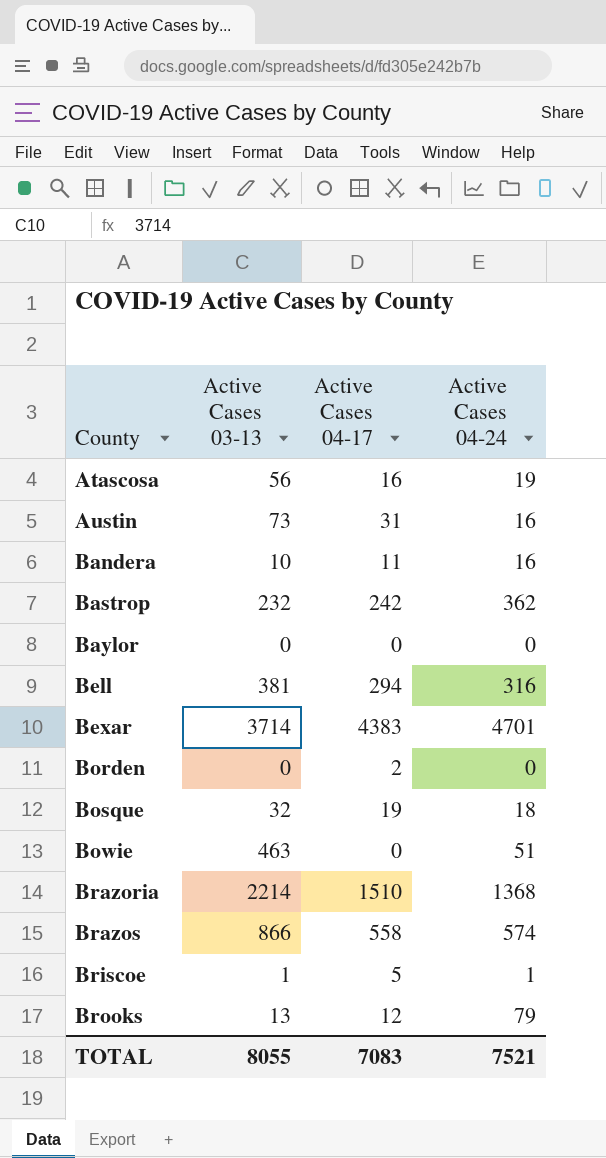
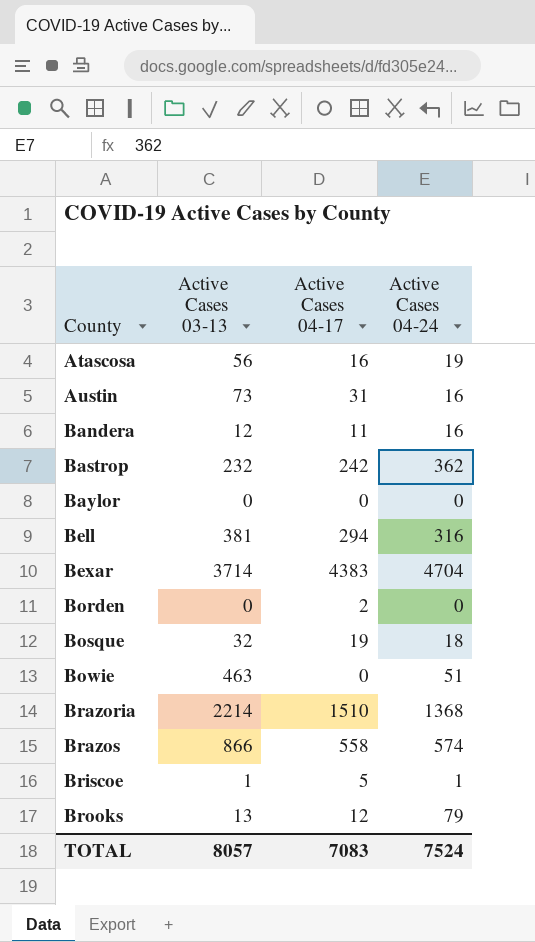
Bandera | Active Cases 03-13: 10 -> 12
Bexar | Active Cases 04-24: 4701 -> 4704
TOTAL | Active Cases 03-13: 8055 -> 8057
TOTAL | Active Cases 04-24: 7521 -> 7524

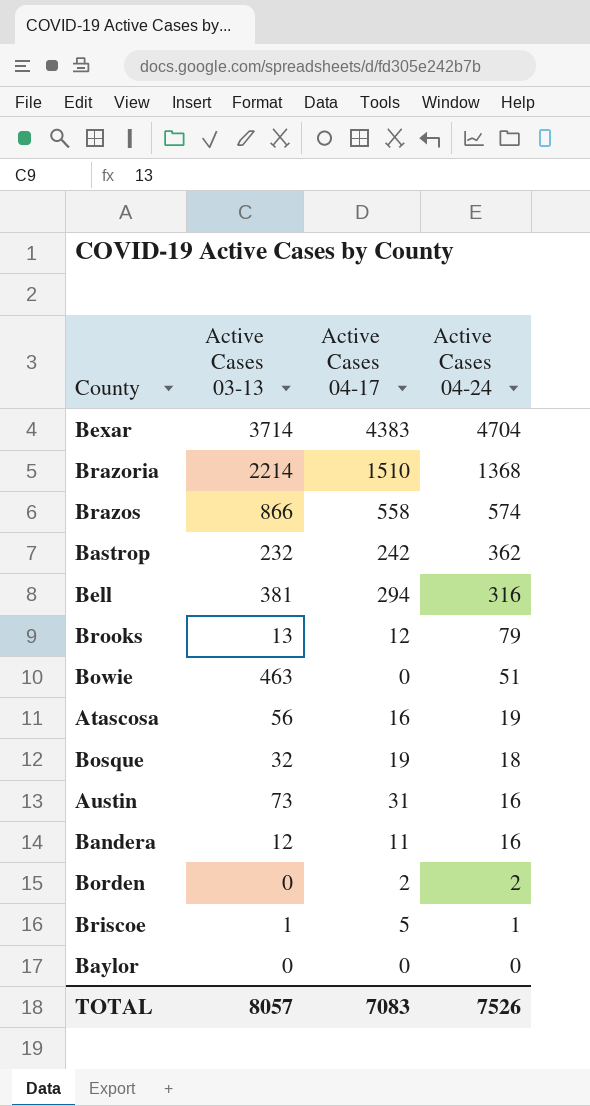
row order: County ascending -> Active Cases 04-24 descending
Borden | Active Cases 04-24: 0 -> 2
TOTAL | Active Cases 04-24: 7524 -> 7526

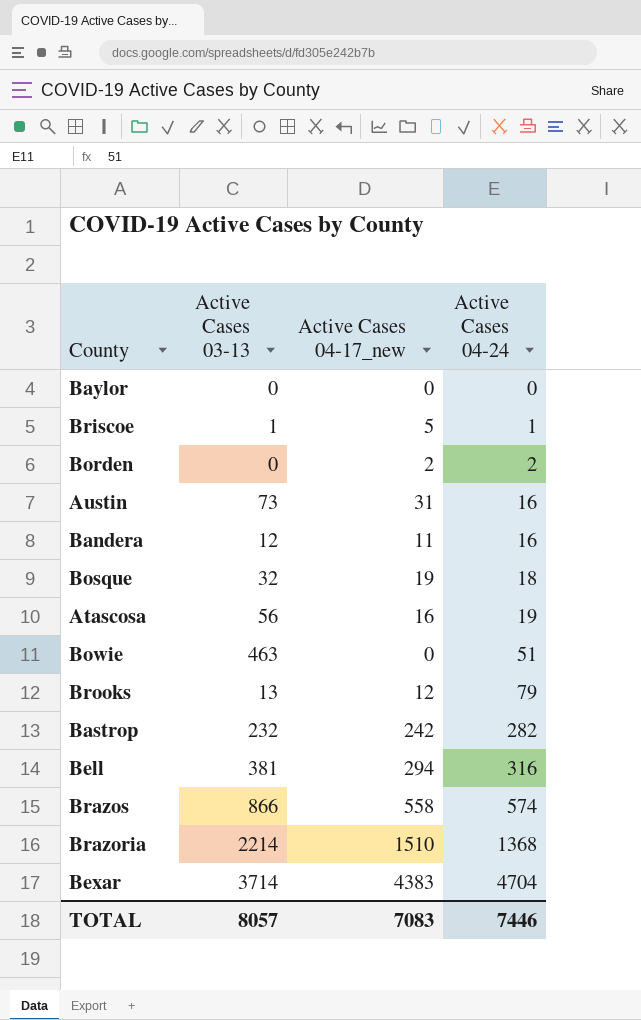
row order: Active Cases 04-24 descending -> Active Cases 04-24 ascending
column name: Active Cases 04-17 -> Active Cases 04-17_new
Bastrop | Active Cases 04-24: 362 -> 282
TOTAL | Active Cases 04-24: 7526 -> 7446

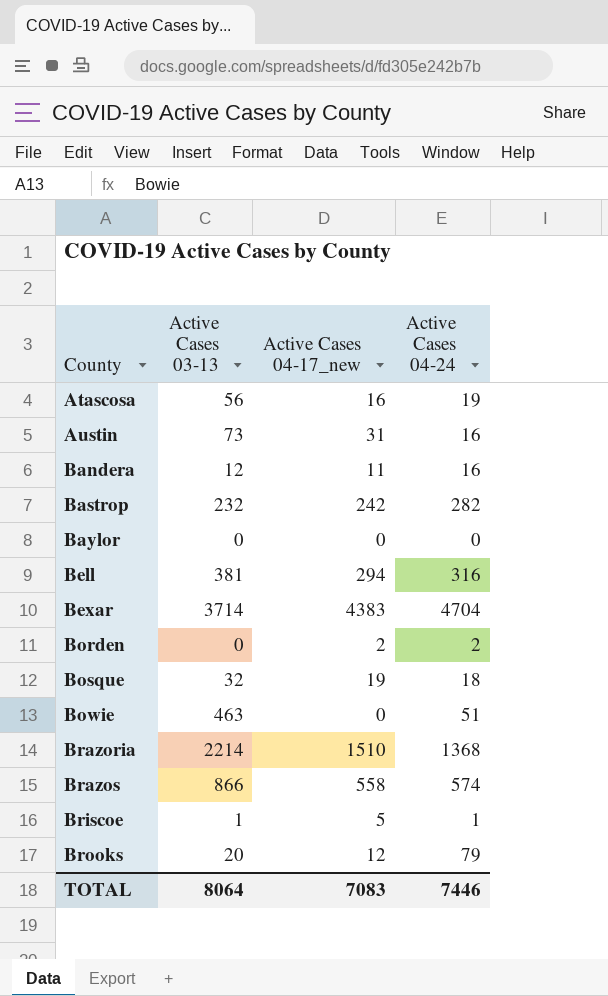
row order: Active Cases 04-24 ascending -> County ascending
Brooks | Active Cases 03-13: 13 -> 20
TOTAL | Active Cases 03-13: 8057 -> 8064

